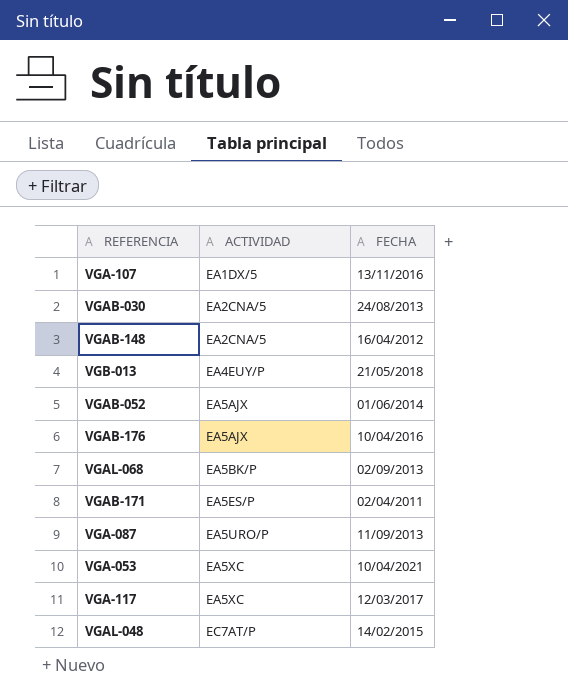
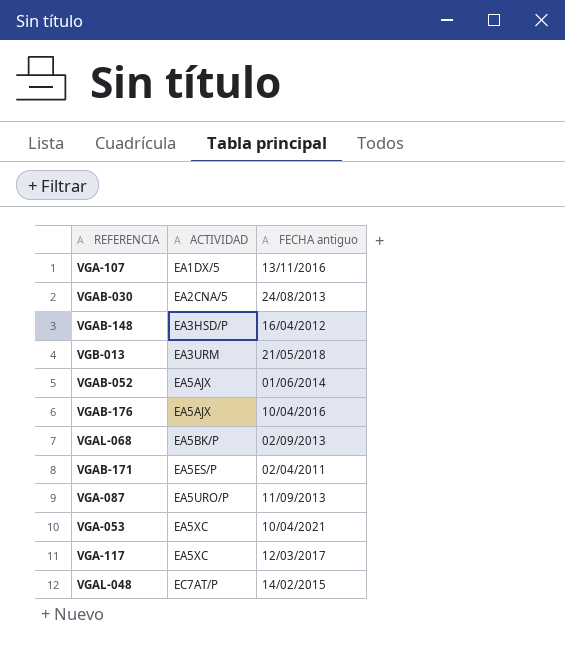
column name: FECHA -> FECHA antiguo
VGAB-148 | ACTIVIDAD: EA2CNA/5 -> EA3HSD/P
VGB-013 | ACTIVIDAD: EA4EUY/P -> EA3URM

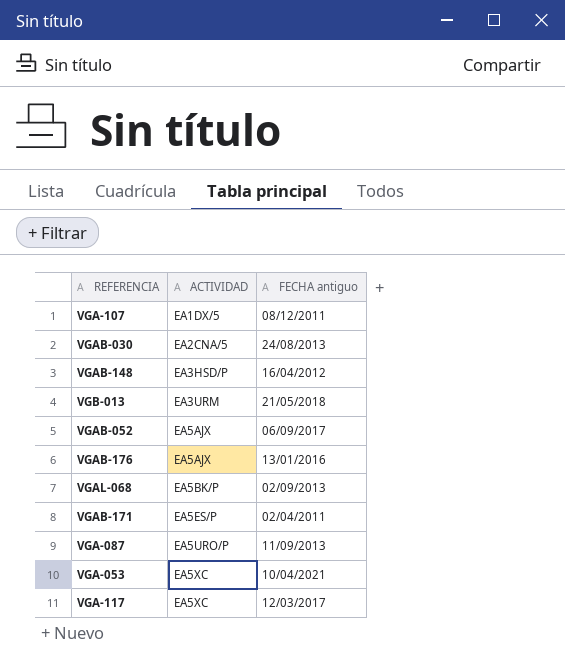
row VGAL-048: EC7AT/P | 14/02/2015 -> none
VGA-107 | FECHA antiguo: 13/11/2016 -> 08/12/2011
VGAB-052 | FECHA antiguo: 01/06/2014 -> 06/09/2017
VGAB-176 | FECHA antiguo: 10/04/2016 -> 13/01/2016

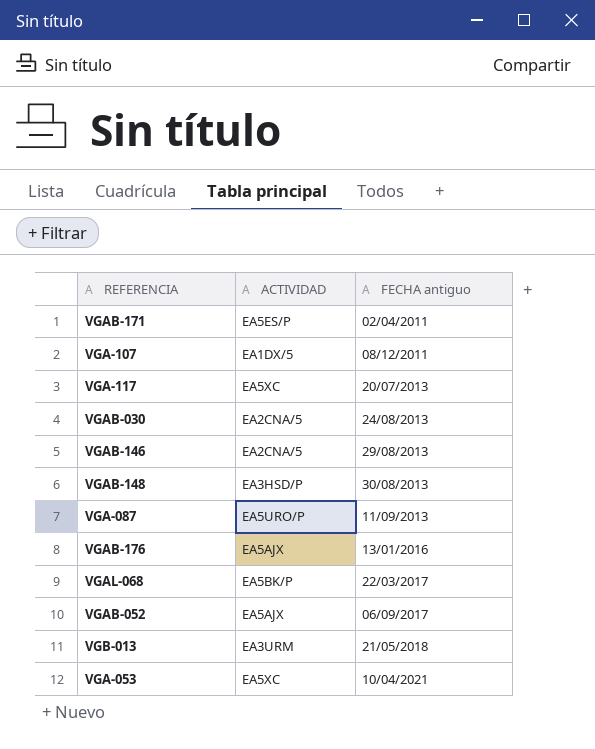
row order: ACTIVIDAD ascending -> FECHA antiguo ascending
VGA-117 | FECHA antiguo: 12/03/2017 -> 20/07/2013
row VGAB-146: none -> EA2CNA/5 | 29/08/2013
VGAB-148 | FECHA antiguo: 16/04/2012 -> 30/08/2013
VGAL-068 | FECHA antiguo: 02/09/2013 -> 22/03/2017

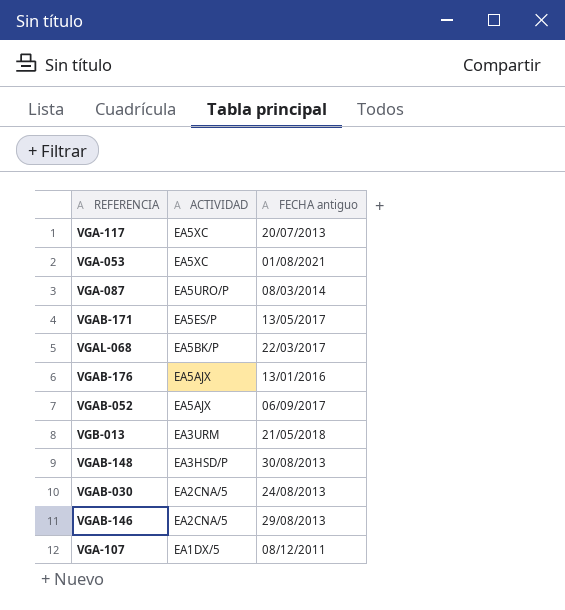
row order: FECHA antiguo ascending -> ACTIVIDAD descending
VGA-053 | FECHA antiguo: 10/04/2021 -> 01/08/2021
VGA-087 | FECHA antiguo: 11/09/2013 -> 08/03/2014
VGAB-171 | FECHA antiguo: 02/04/2011 -> 13/05/2017

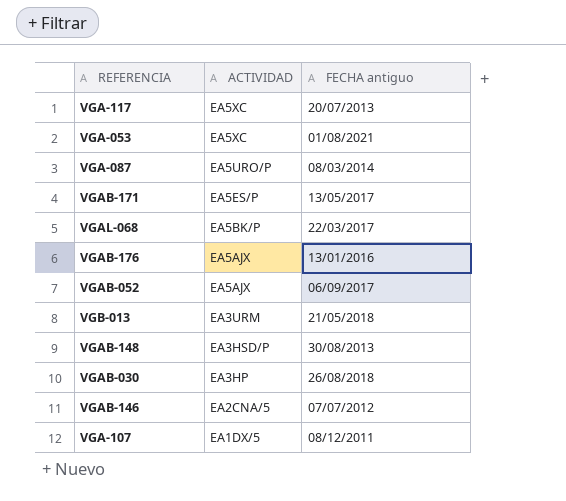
VGAB-030 | ACTIVIDAD: EA2CNA/5 -> EA3HP
VGAB-030 | FECHA antiguo: 24/08/2013 -> 26/08/2018
VGAB-146 | FECHA antiguo: 29/08/2013 -> 07/07/2012

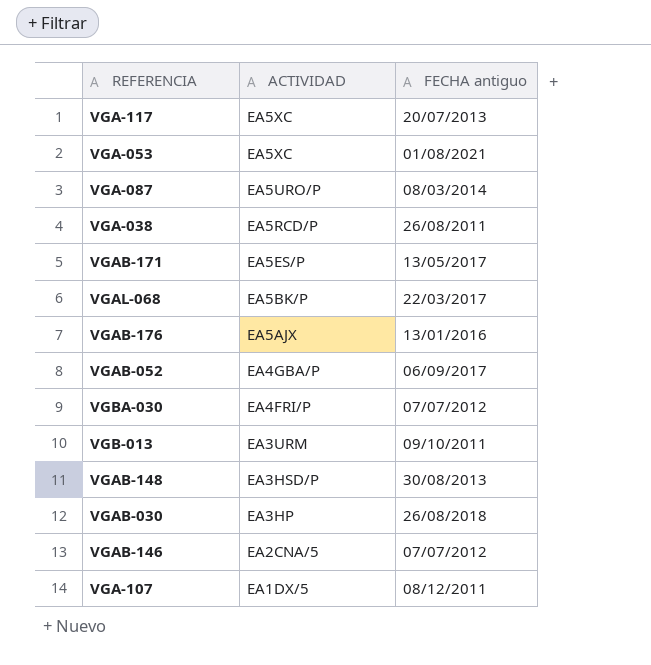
row VGA-038: none -> EA5RCD/P | 26/08/2011
VGAB-052 | ACTIVIDAD: EA5AJX -> EA4GBA/P
row VGBA-030: none -> EA4FRI/P | 07/07/2012
VGB-013 | FECHA antiguo: 21/05/2018 -> 09/10/2011

